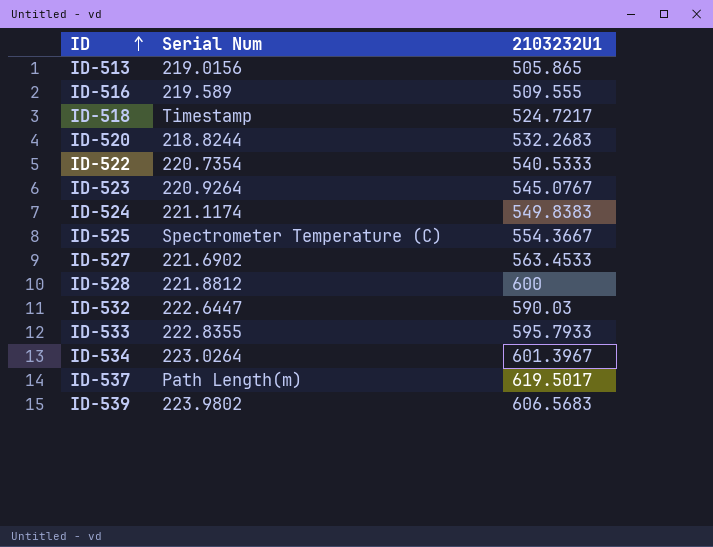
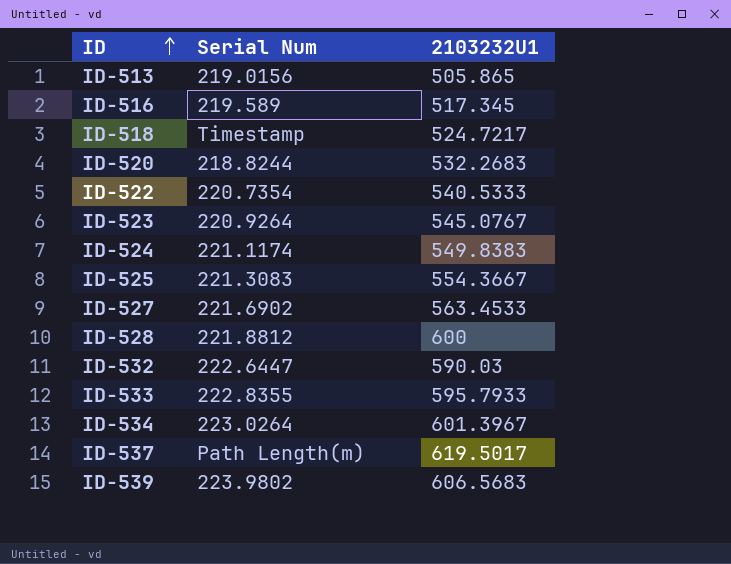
ID-516 | 2103232U1: 509.555 -> 517.345
ID-525 | Serial Num: Spectrometer Temperature (C) -> 221.3083

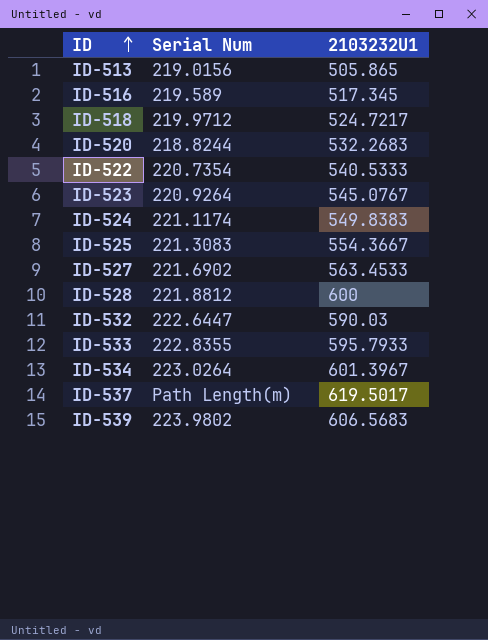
ID-518 | Serial Num: Timestamp -> 219.9712

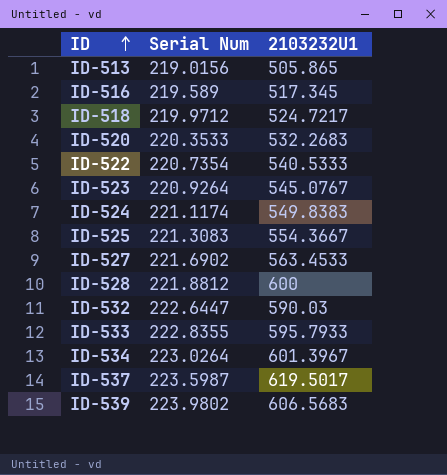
ID-520 | Serial Num: 218.8244 -> 220.3533
ID-537 | Serial Num: Path Length(m) -> 223.5987

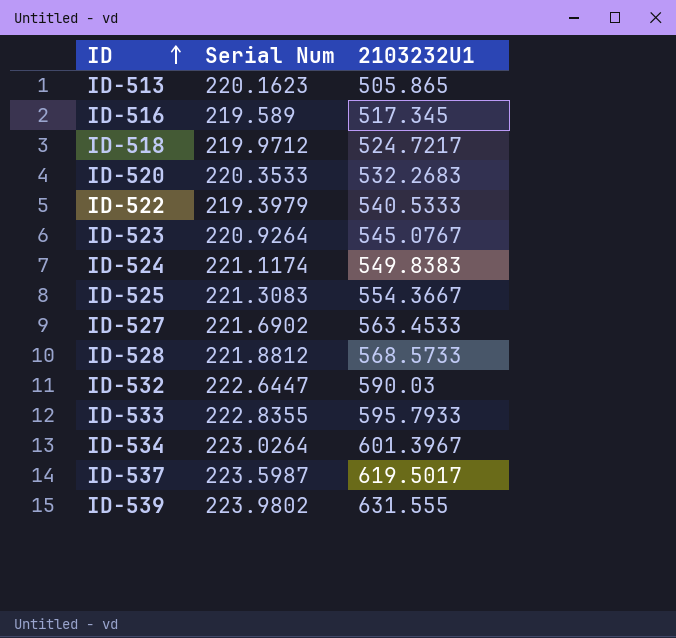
ID-513 | Serial Num: 219.0156 -> 220.1623
ID-522 | Serial Num: 220.7354 -> 219.3979
ID-528 | 2103232U1: 600 -> 568.5733
ID-539 | 2103232U1: 606.5683 -> 631.555

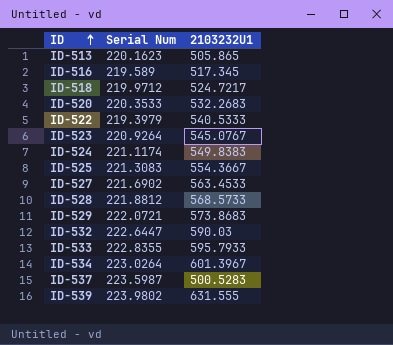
row ID-529: none -> 222.0721 | 573.8683
ID-537 | 2103232U1: 619.5017 -> 500.5283

